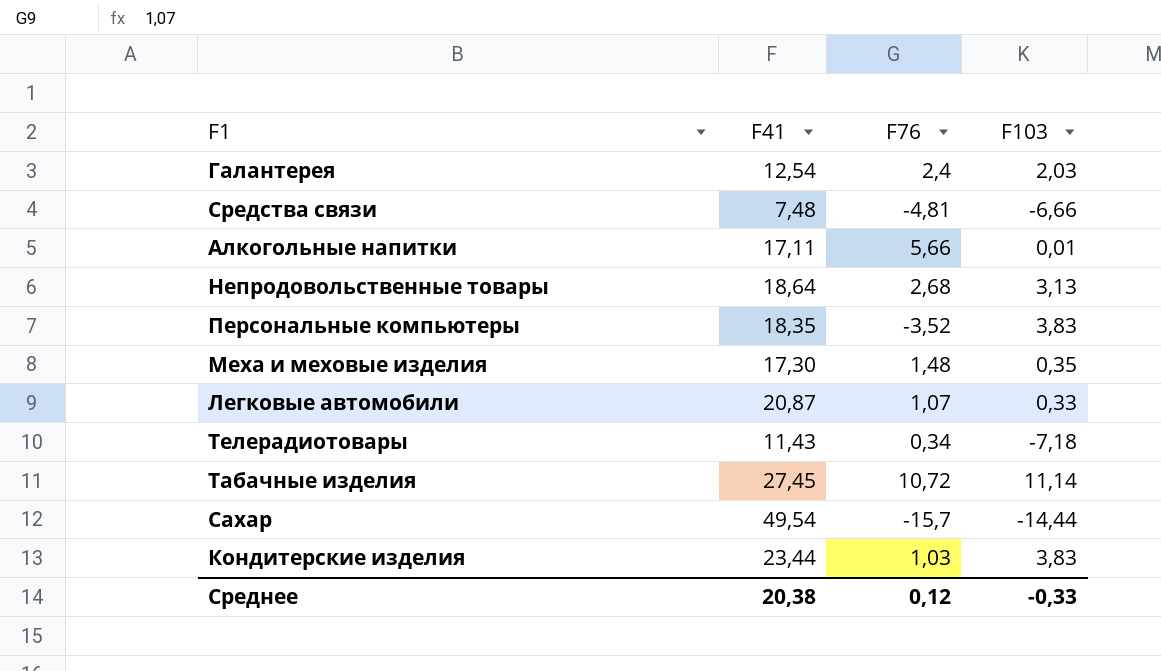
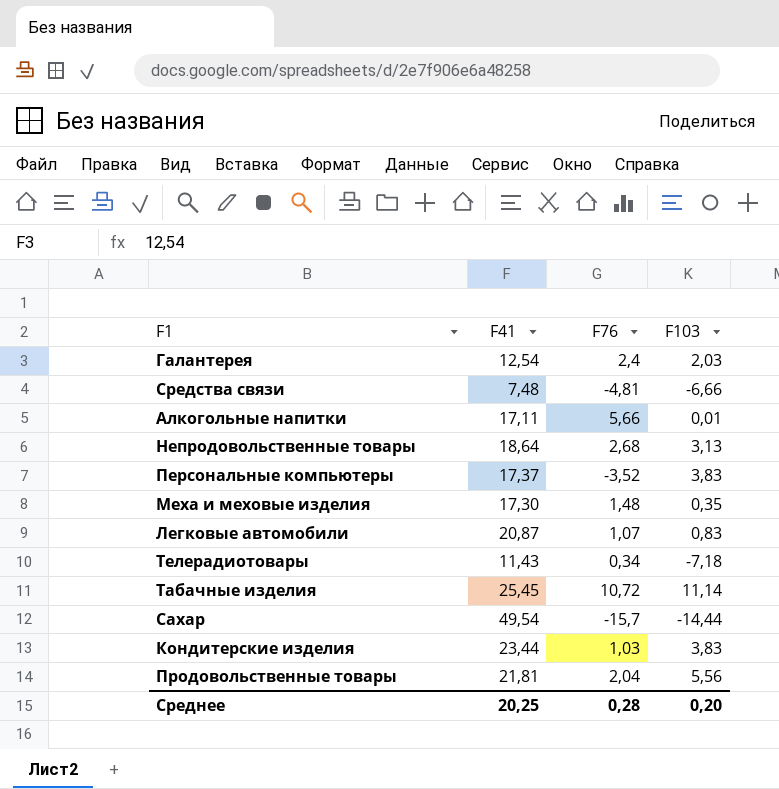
Персональные компьютеры | F41: 18,35 -> 17,37
Легковые автомобили | F103: 0,33 -> 0,83
Табачные изделия | F41: 27,45 -> 25,45
row Продовольственные товары: none -> 21,81 | 2,04 | 5,56
Среднее | F41: 20,38 -> 20,25
Среднее | F76: 0,12 -> 0,28
Среднее | F103: -0,33 -> 0,20

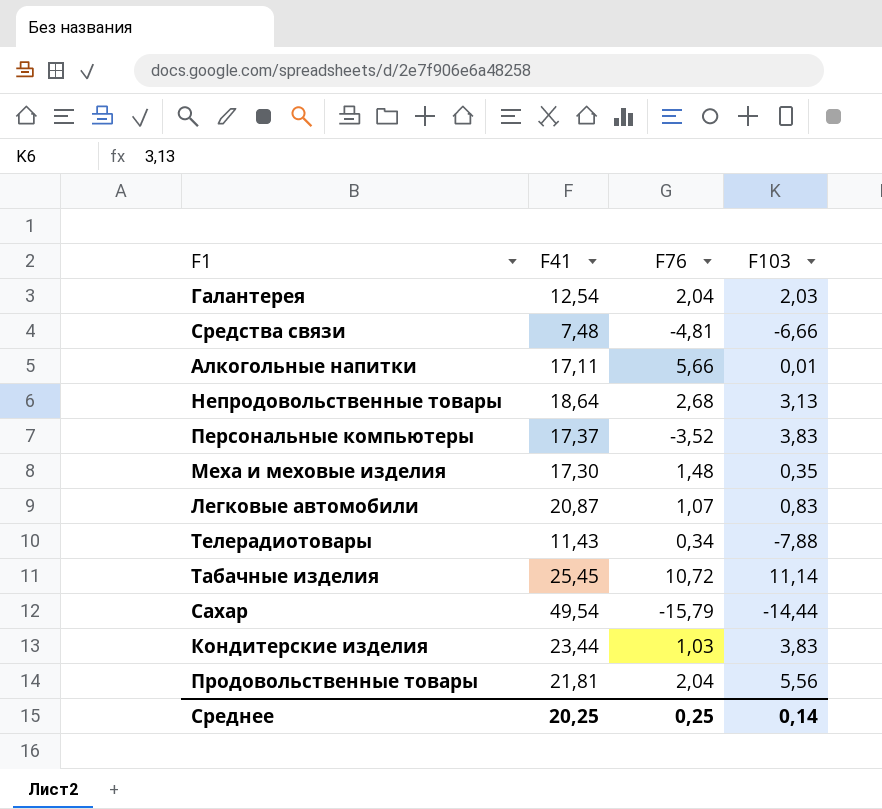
Галантерея | F76: 2,4 -> 2,04
Телерадиотовары | F103: -7,18 -> -7,88
Сахар | F76: -15,7 -> -15,79
Среднее | F76: 0,28 -> 0,25
Среднее | F103: 0,20 -> 0,14

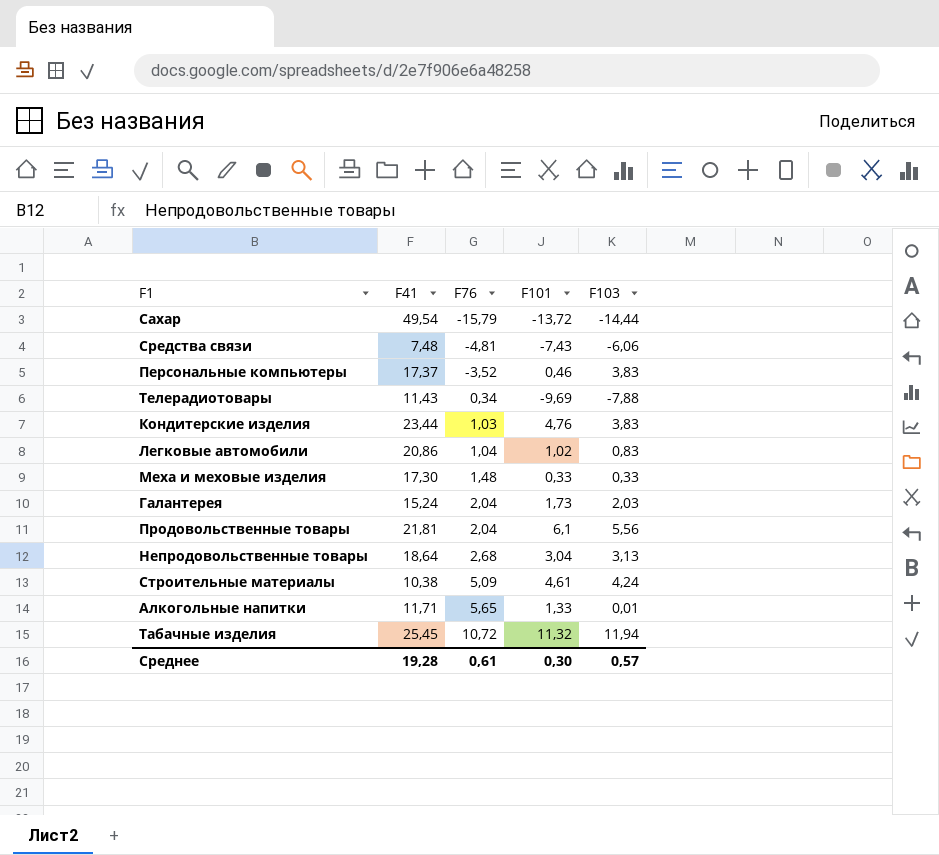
row order: none -> F76 ascending
column F101 | position: none -> 4
Средства связи | F103: -6,66 -> -6,06
Легковые автомобили | F41: 20,87 -> 20,86
Легковые автомобили | F76: 1,07 -> 1,04
Меха и меховые изделия | F103: 0,35 -> 0,33
Галантерея | F41: 12,54 -> 15,24
row Строительные материалы: none -> 10,38 | 5,09 | 4,61 | 4,24
Алкогольные напитки | F41: 17,11 -> 11,71
Алкогольные напитки | F76: 5,66 -> 5,65
Табачные изделия | F103: 11,14 -> 11,94
Среднее | F41: 20,25 -> 19,28
Среднее | F76: 0,25 -> 0,61
Среднее | F103: 0,14 -> 0,57

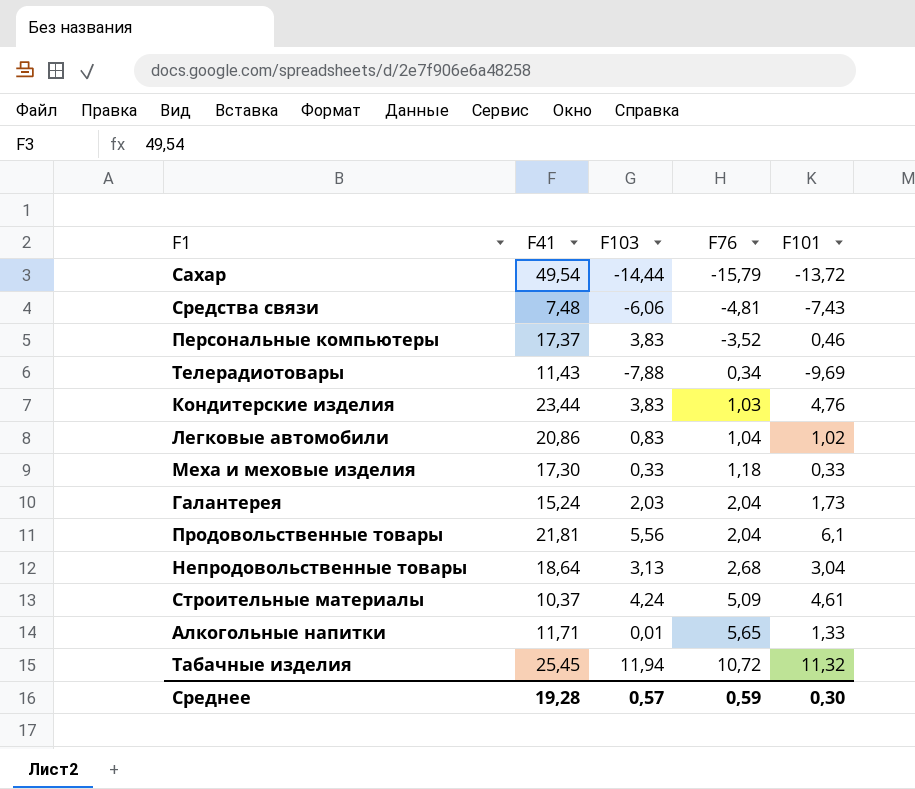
column F103 | position: 5 -> 3
Меха и меховые изделия | F76: 1,48 -> 1,18
Строительные материалы | F41: 10,38 -> 10,37
Среднее | F76: 0,61 -> 0,59

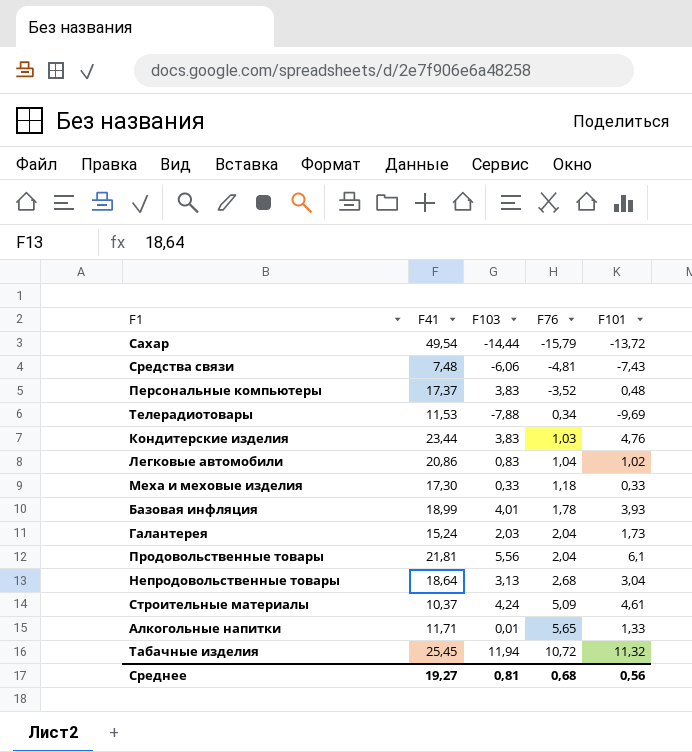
Персональные компьютеры | F101: 0,46 -> 0,48
Телерадиотовары | F41: 11,43 -> 11,53
row Базовая инфляция: none -> 18,99 | 4,01 | 1,78 | 3,93
Среднее | F41: 19,28 -> 19,27
Среднее | F103: 0,57 -> 0,81
Среднее | F76: 0,59 -> 0,68
Среднее | F101: 0,30 -> 0,56

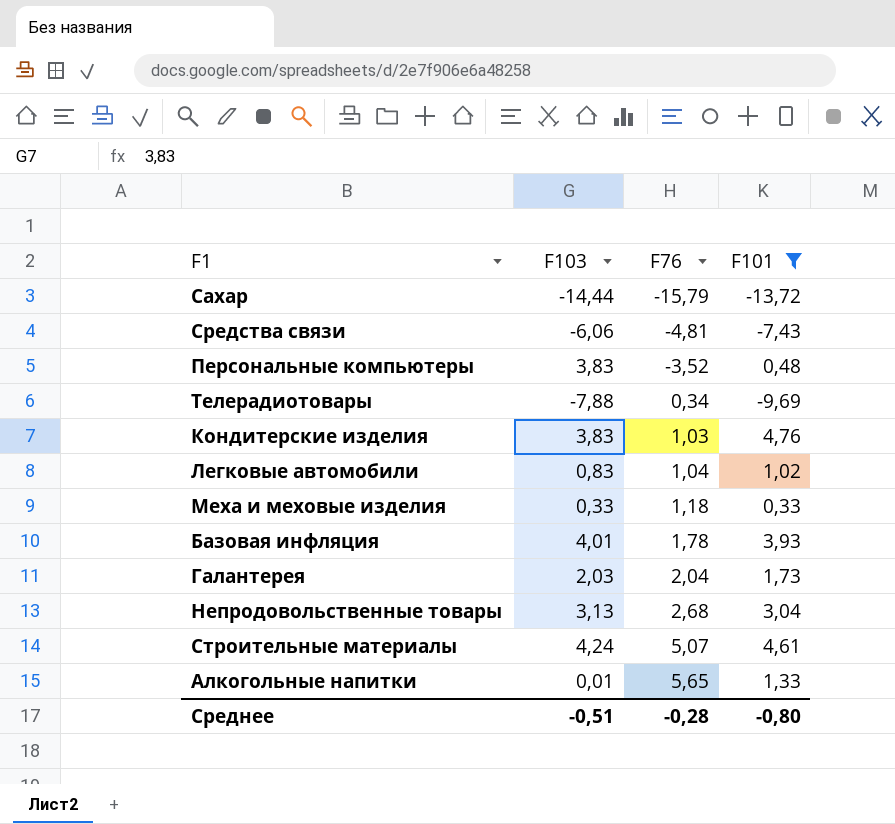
filter: none -> F101 <= 4,76
column F41 | position: 2 -> none
Строительные материалы | F76: 5,09 -> 5,07
Среднее | F103: 0,81 -> -0,51
Среднее | F76: 0,68 -> -0,28
Среднее | F101: 0,56 -> -0,80

